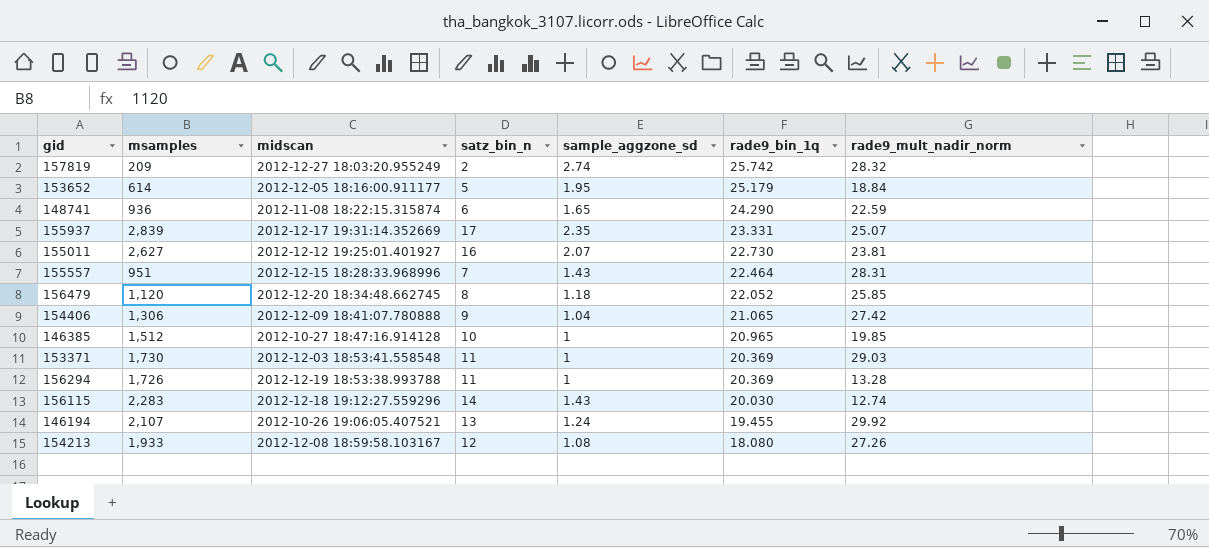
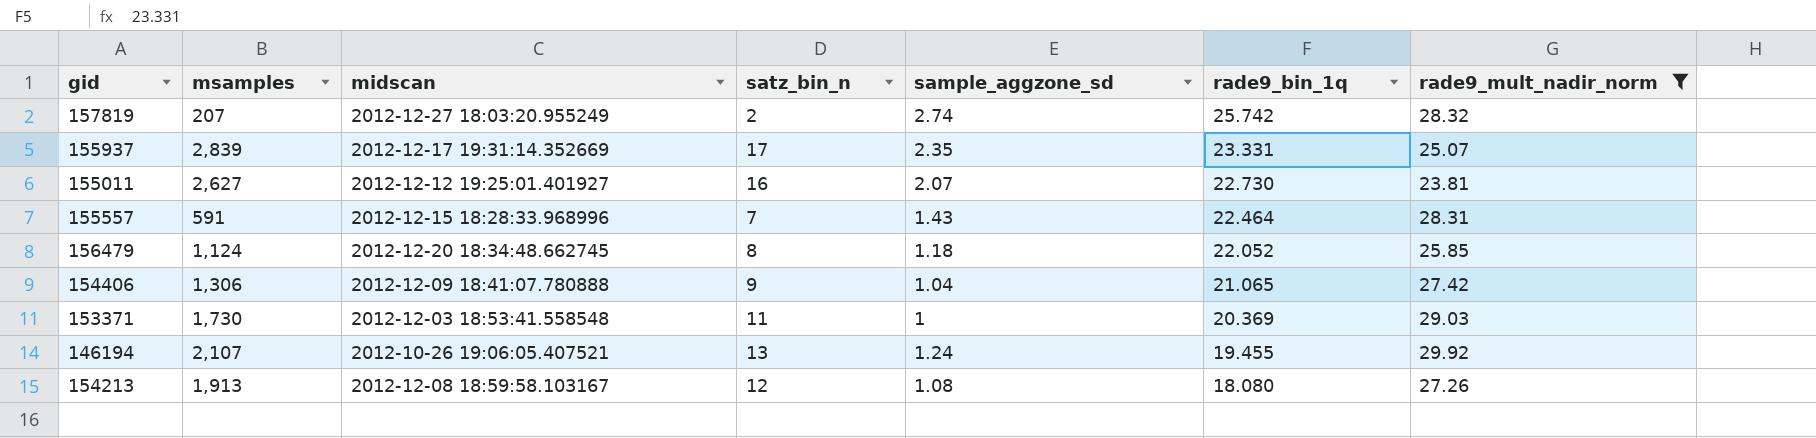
filter: none -> rade9_mult_nadir_norm >= 23.81
157819 | msamples: 209 -> 207
155557 | msamples: 951 -> 591
156479 | msamples: 1,120 -> 1,124
154213 | msamples: 1,933 -> 1,913

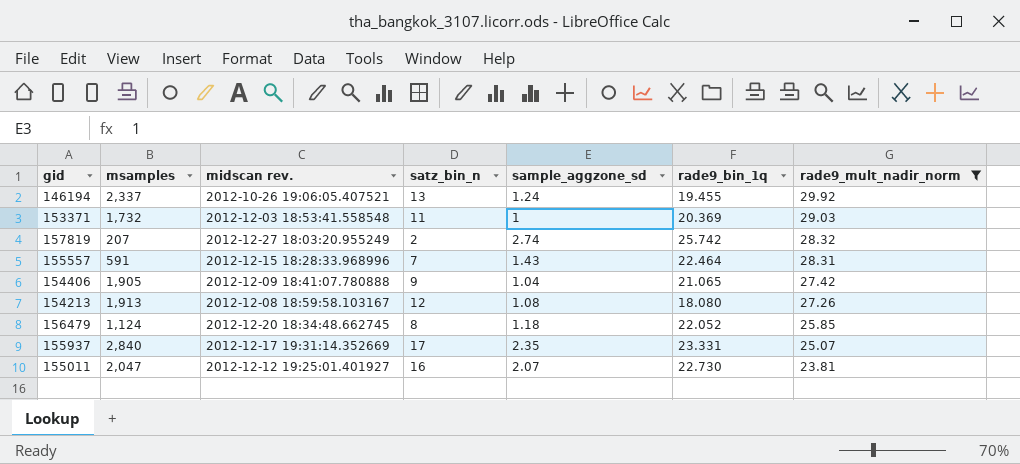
row order: rade9_bin_1q descending -> rade9_mult_nadir_norm descending
column name: midscan -> midscan rev.
146194 | msamples: 2,107 -> 2,337
153371 | msamples: 1,730 -> 1,732
154406 | msamples: 1,306 -> 1,905
155937 | msamples: 2,839 -> 2,840
155011 | msamples: 2,627 -> 2,047

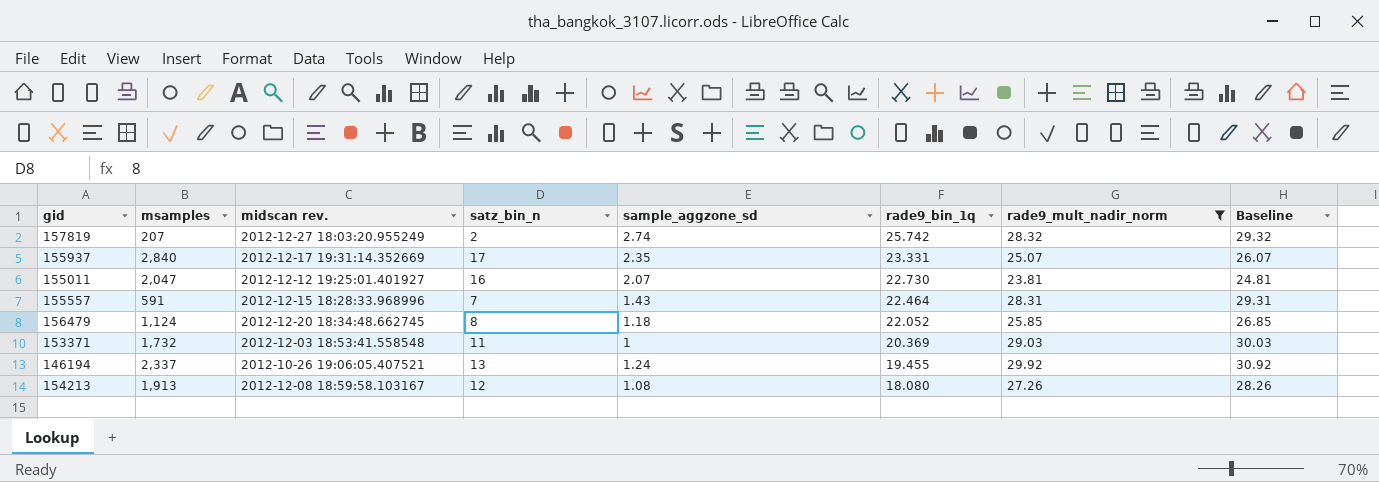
row order: rade9_mult_nadir_norm descending -> rade9_bin_1q descending
column Baseline | formula: none -> [rade9_mult_nadir_norm] + 1
row 154406: 1,905 | 2012-12-09 18:41:07.780888 | 9 | 1.04 | 21.065 | 27.42 -> none

